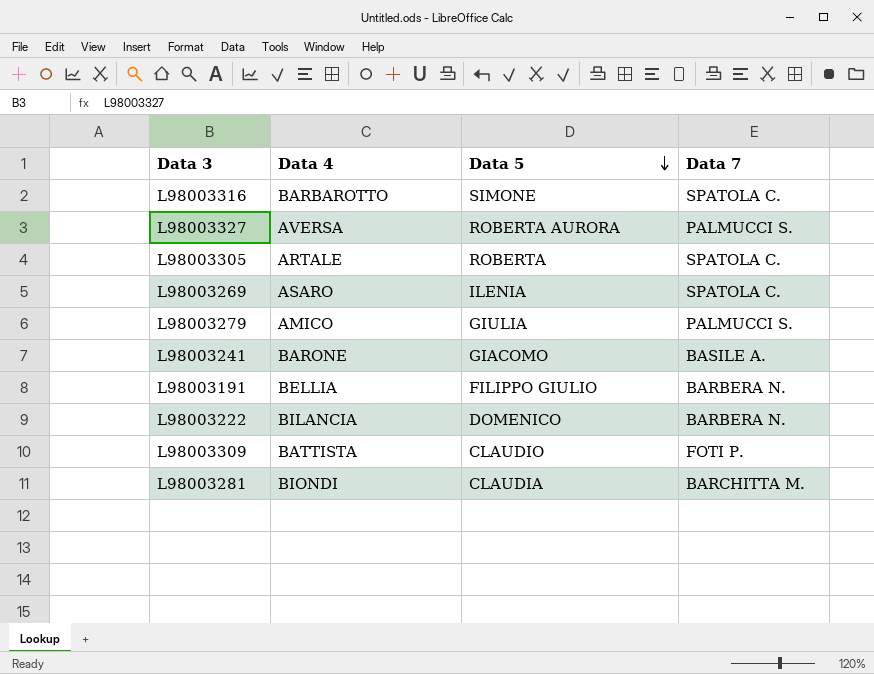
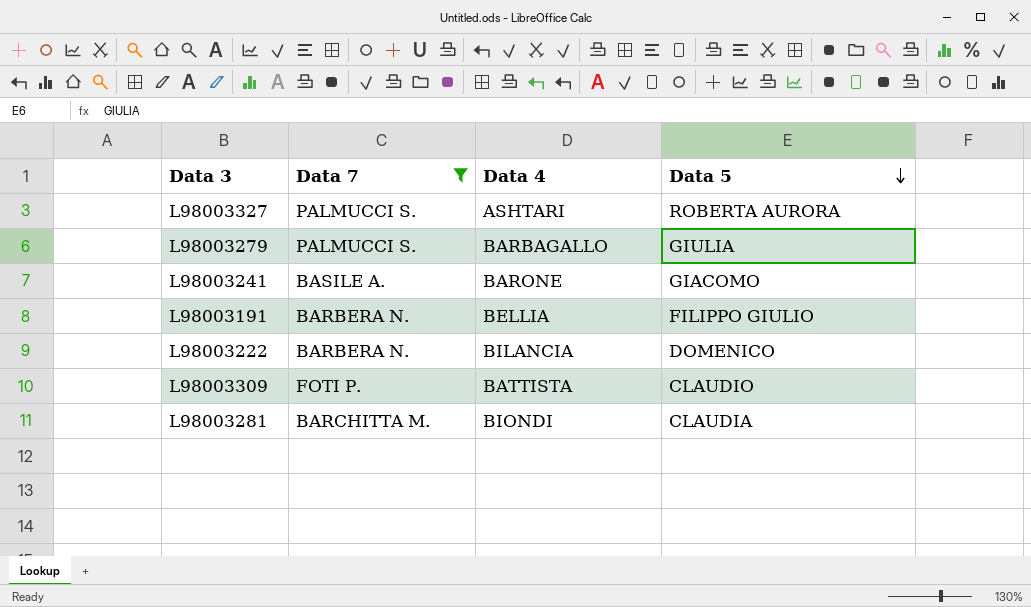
filter: none -> Data 7 != SPATOLA C.
column Data 7 | position: 4 -> 2
L98003327 | Data 4: AVERSA -> ASHTARI
L98003279 | Data 4: AMICO -> BARBAGALLO

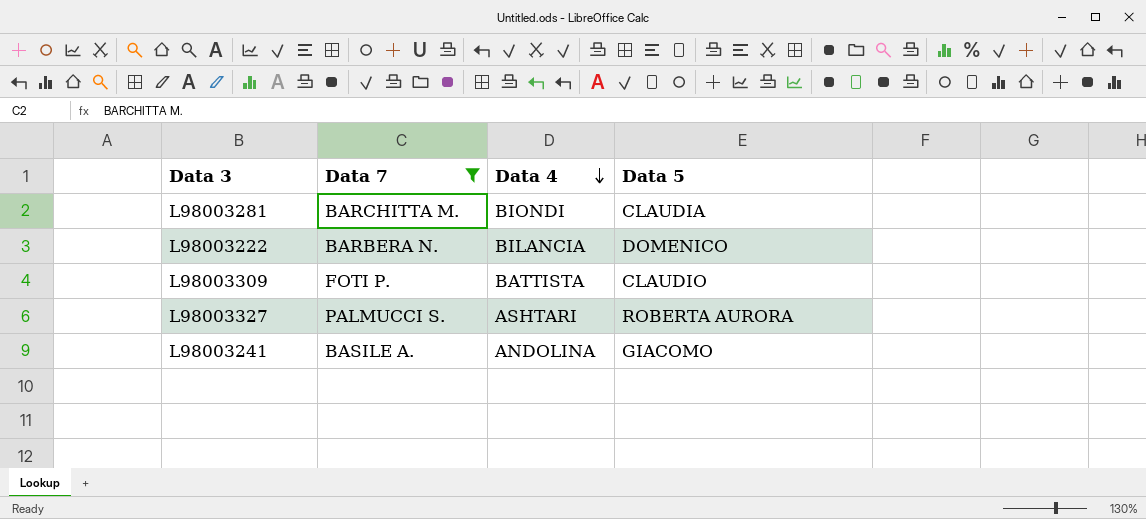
row order: Data 5 descending -> Data 4 descending
row L98003279: PALMUCCI S. | BARBAGALLO | GIULIA -> none
row L98003191: BARBERA N. | BELLIA | FILIPPO GIULIO -> none
L98003241 | Data 4: BARONE -> ANDOLINA

